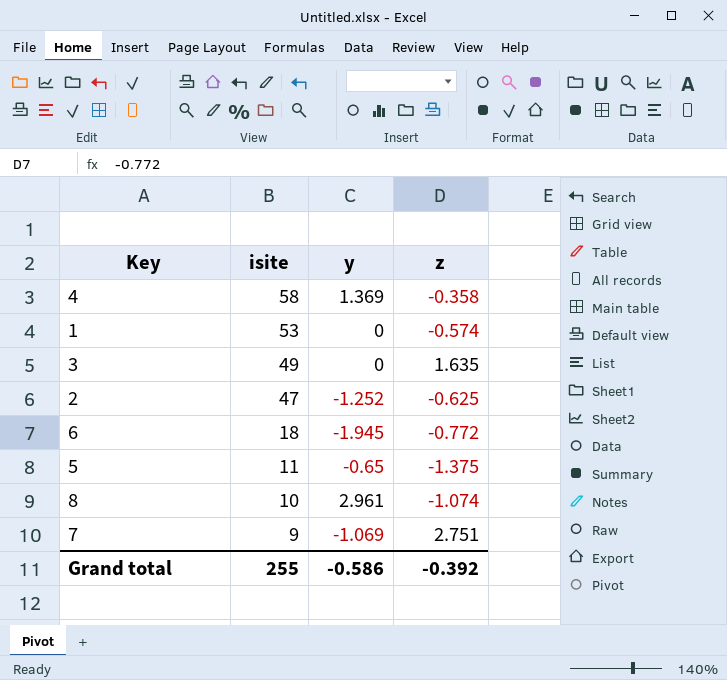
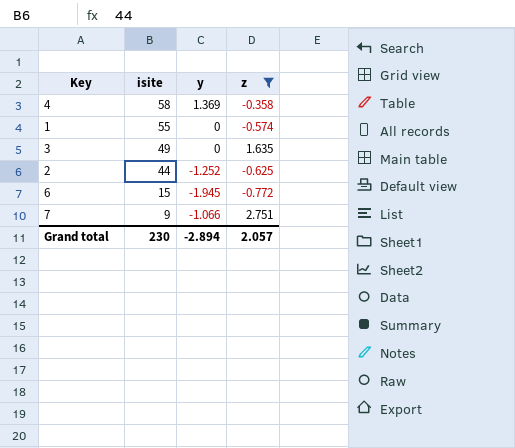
filter: none -> z >= -0.772
1 | isite: 53 -> 55
2 | isite: 47 -> 44
6 | isite: 18 -> 15
7 | y: -1.069 -> -1.066
Grand total | isite: 255 -> 230
Grand total | y: -0.586 -> -2.894
Grand total | z: -0.392 -> 2.057

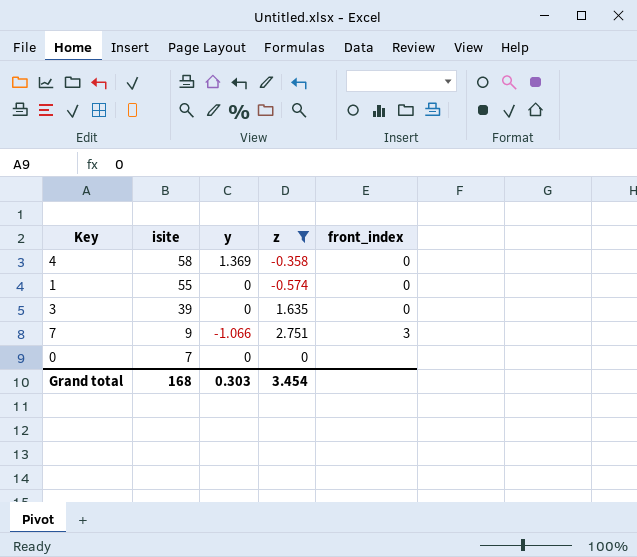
column front_index | position: none -> 5
row 2: 44 | -1.252 | -0.625 -> none
row 6: 15 | -1.945 | -0.772 -> none
3 | isite: 49 -> 39
row 0: none -> 7 | 0 | 0 | none
Grand total | isite: 230 -> 168
Grand total | y: -2.894 -> 0.303
Grand total | z: 2.057 -> 3.454

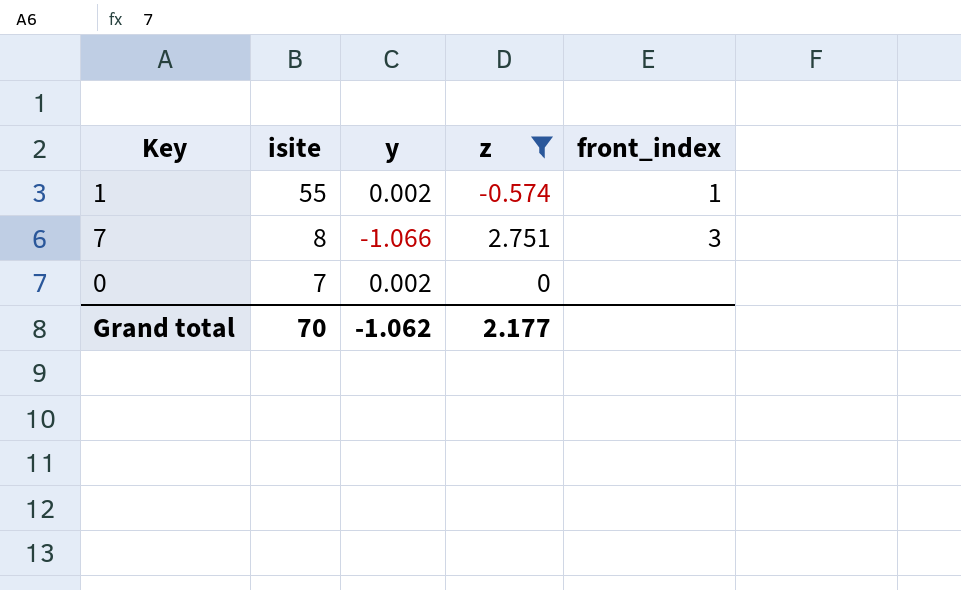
row 4: 58 | 1.369 | -0.358 | 0 -> none
row 3: 39 | 0 | 1.635 | 0 -> none
1 | y: 0 -> 0.002
1 | front_index: 0 -> 1
7 | isite: 9 -> 8
0 | y: 0 -> 0.002
Grand total | isite: 168 -> 70
Grand total | y: 0.303 -> -1.062
Grand total | z: 3.454 -> 2.177

